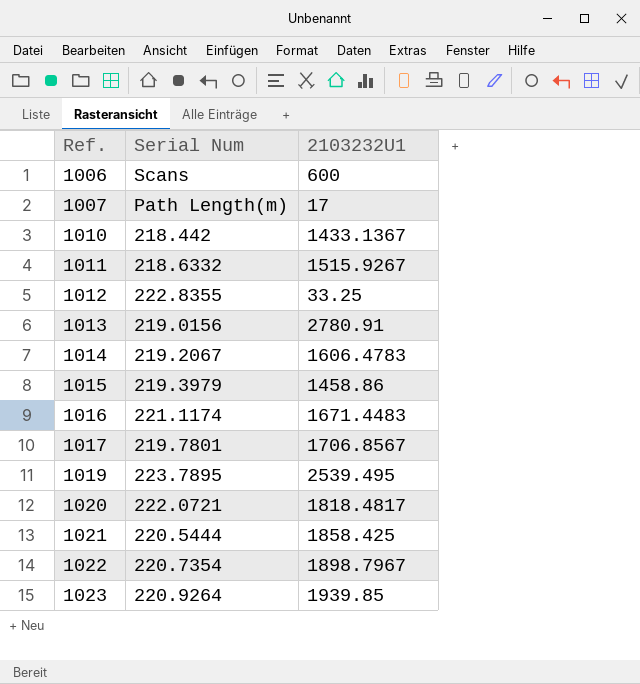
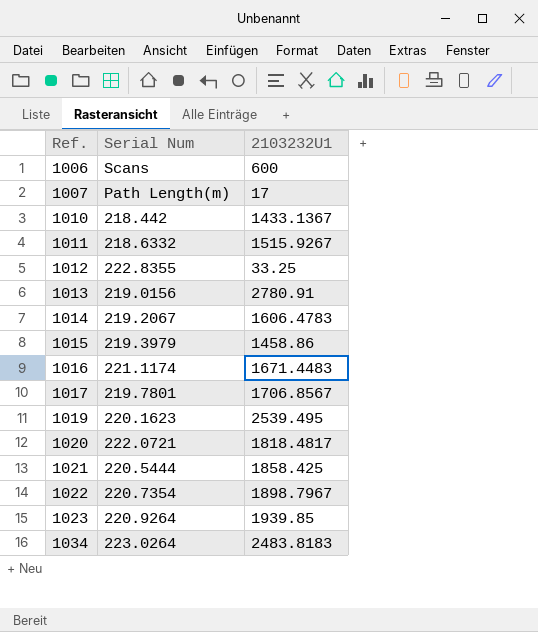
1019 | Serial Num: 223.7895 -> 220.1623
row 1034: none -> 223.0264 | 2483.8183

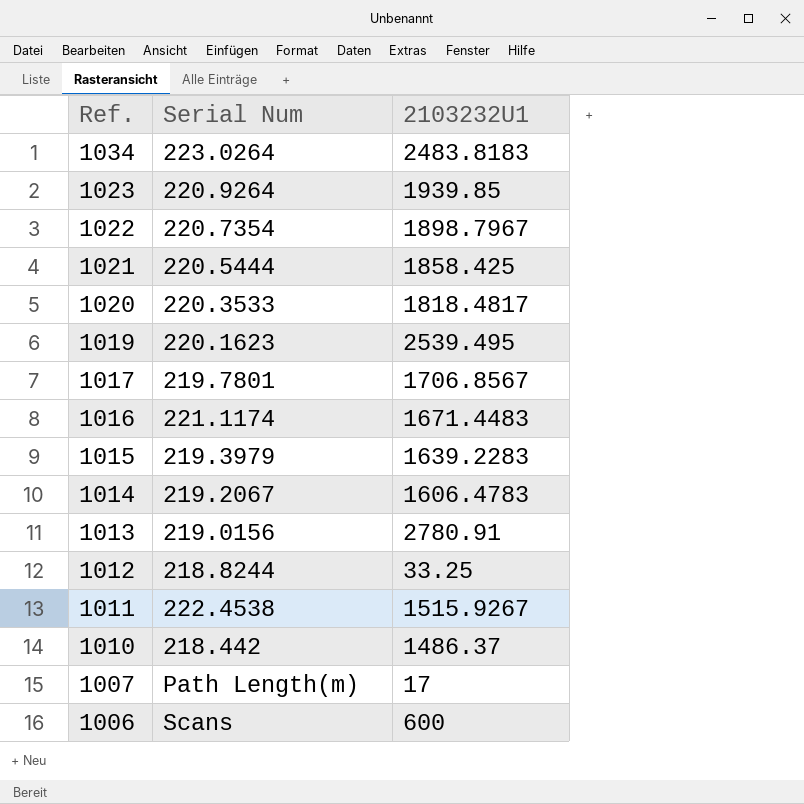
row order: Ref. ascending -> Ref. descending
1020 | Serial Num: 222.0721 -> 220.3533
1015 | 2103232U1: 1458.86 -> 1639.2283
1012 | Serial Num: 222.8355 -> 218.8244
1011 | Serial Num: 218.6332 -> 222.4538
1010 | 2103232U1: 1433.1367 -> 1486.37

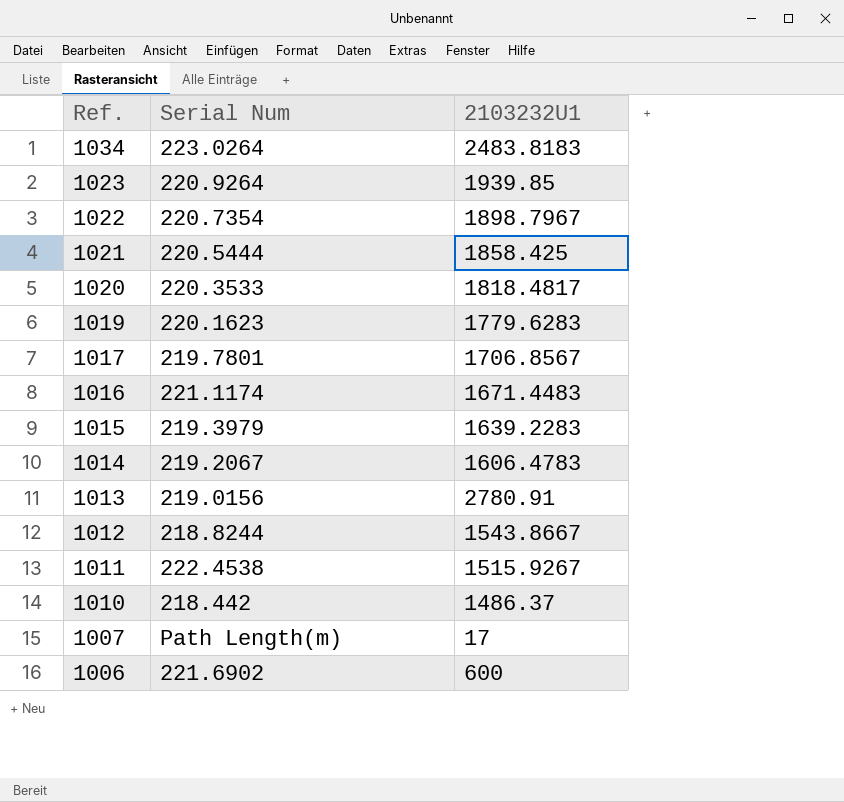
1019 | 2103232U1: 2539.495 -> 1779.6283
1012 | 2103232U1: 33.25 -> 1543.8667
1006 | Serial Num: Scans -> 221.6902

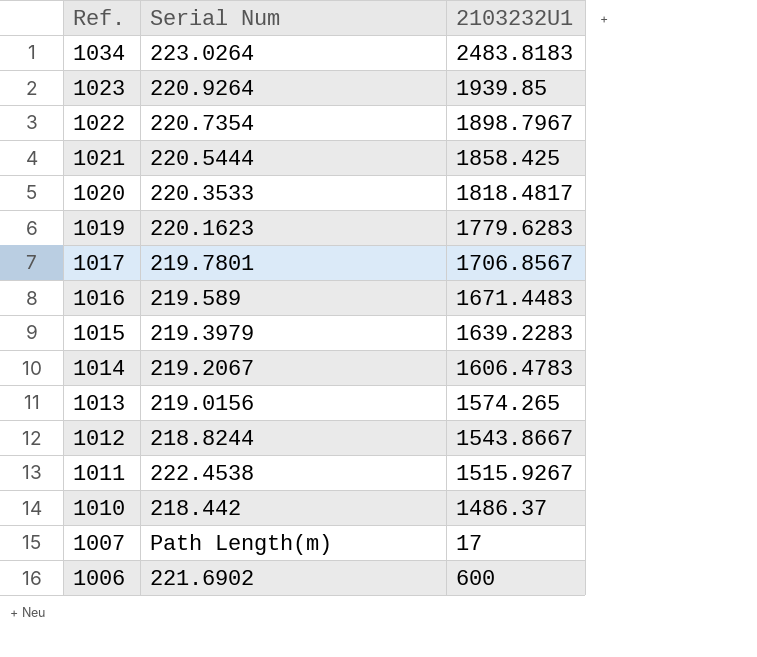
1016 | Serial Num: 221.1174 -> 219.589
1013 | 2103232U1: 2780.91 -> 1574.265

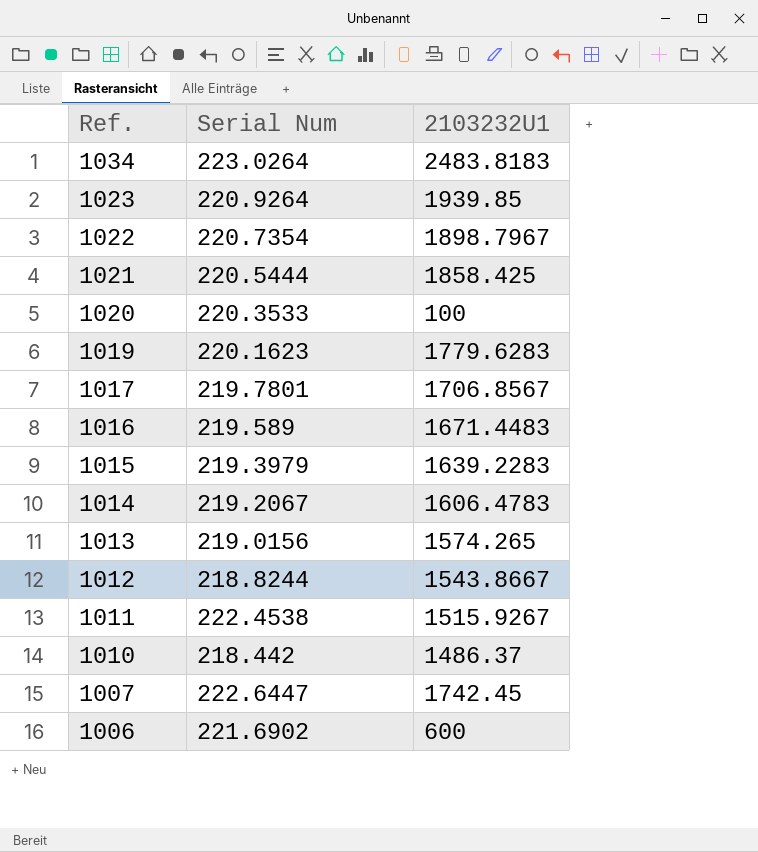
1020 | 2103232U1: 1818.4817 -> 100
1007 | Serial Num: Path Length(m) -> 222.6447
1007 | 2103232U1: 17 -> 1742.45

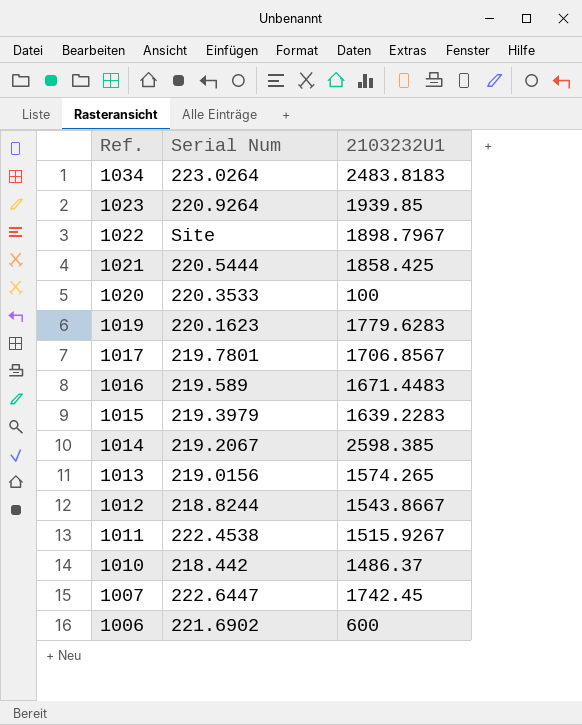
1022 | Serial Num: 220.7354 -> Site
1014 | 2103232U1: 1606.4783 -> 2598.385

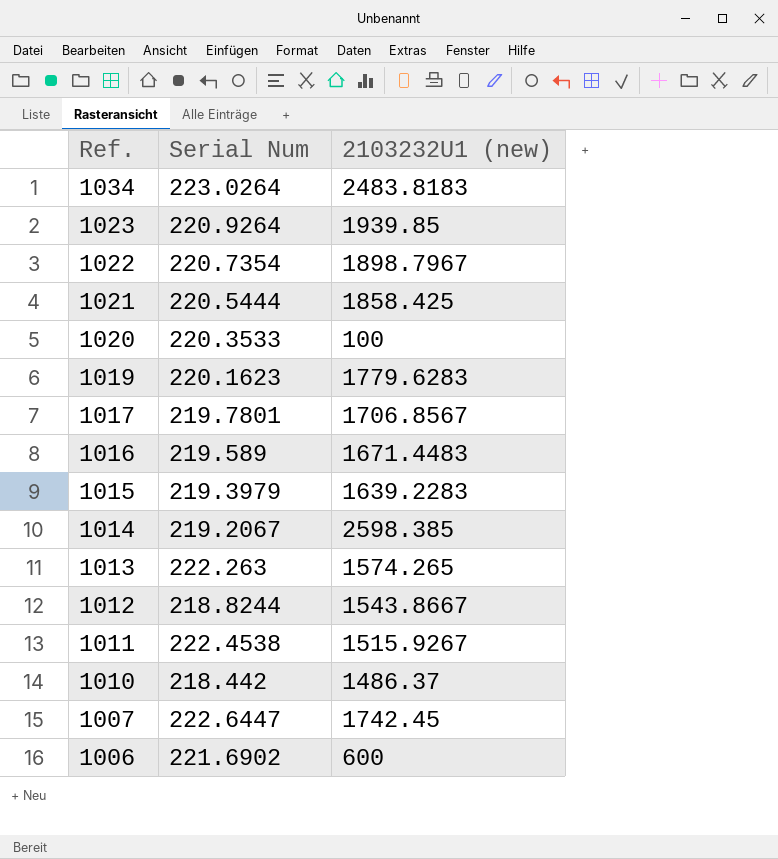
column name: 2103232U1 -> 2103232U1 (new)
1022 | Serial Num: Site -> 220.7354
1013 | Serial Num: 219.0156 -> 222.263

